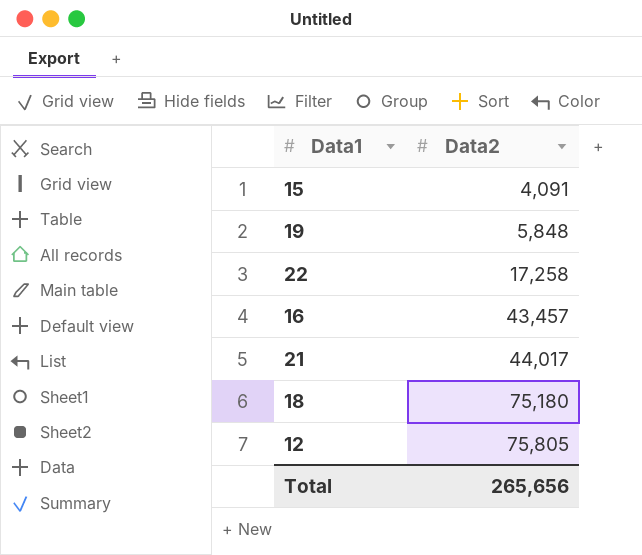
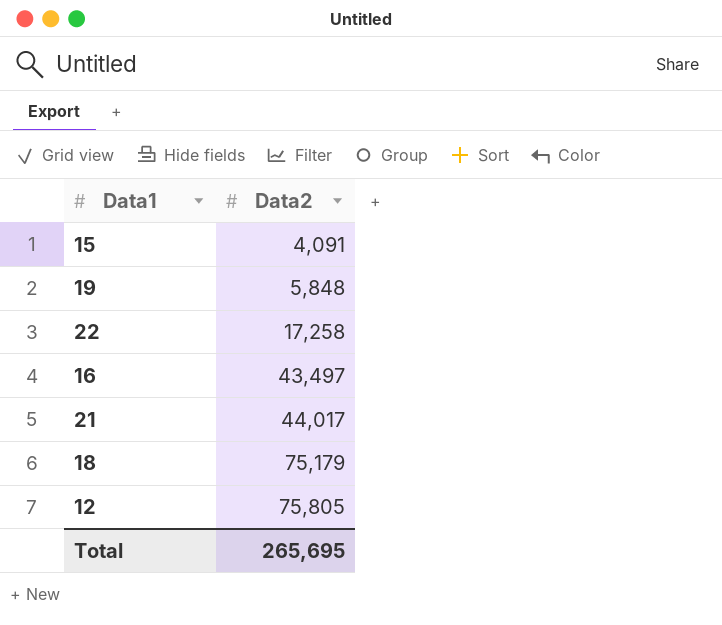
16 | Data2: 43,457 -> 43,497
18 | Data2: 75,180 -> 75,179
Total | Data2: 265,656 -> 265,695

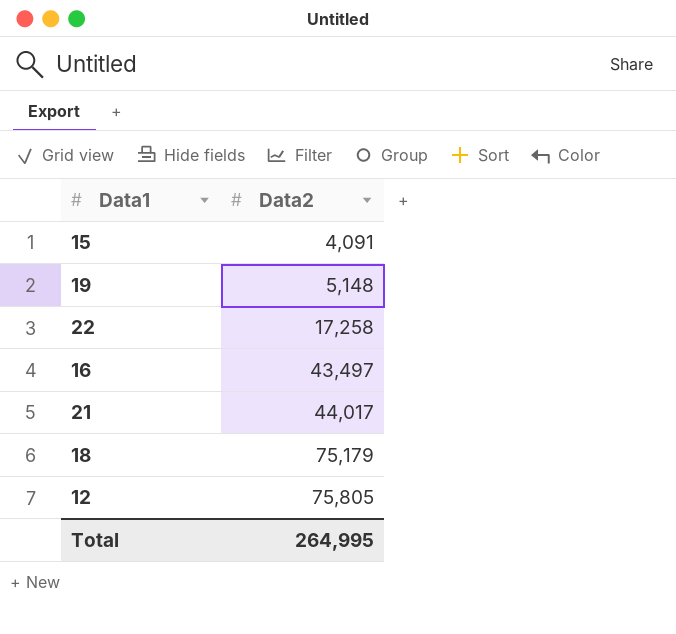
19 | Data2: 5,848 -> 5,148
Total | Data2: 265,695 -> 264,995

